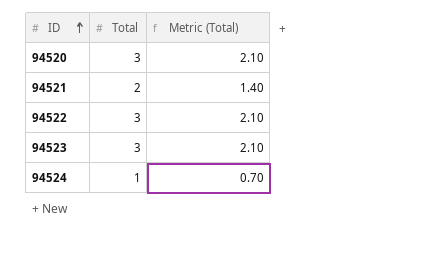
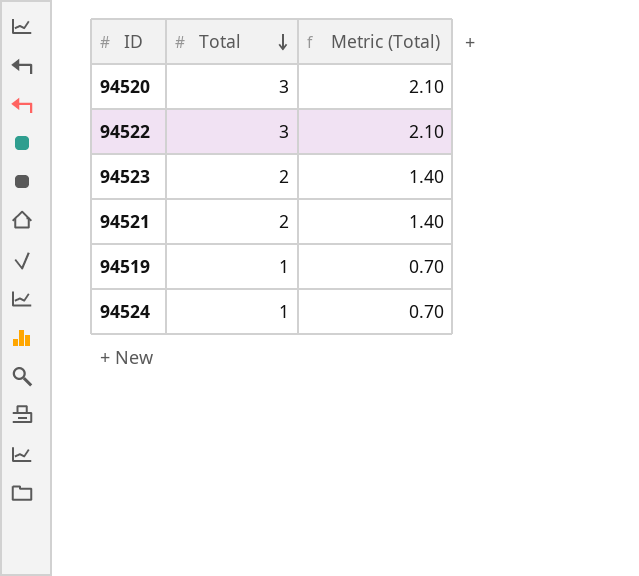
row order: ID ascending -> Total descending
94523 | Total: 3 -> 2
94523 | Metric (Total): 2.10 -> 1.40
row 94519: none -> 1 | 0.70

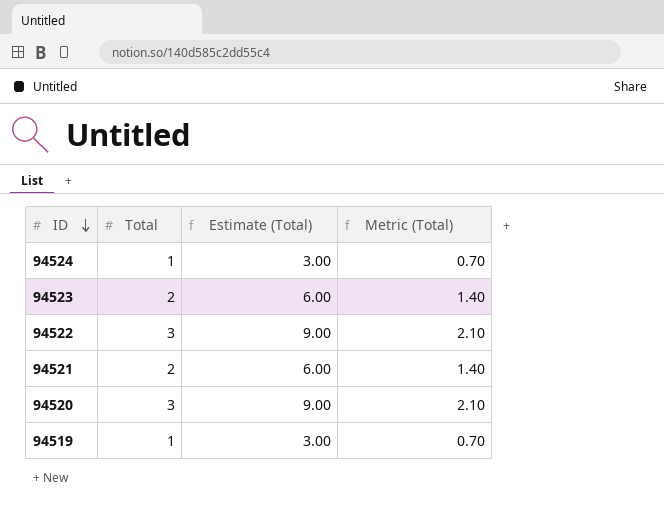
row order: Total descending -> ID descending
column Estimate (Total) | formula: none -> [Total] * 3

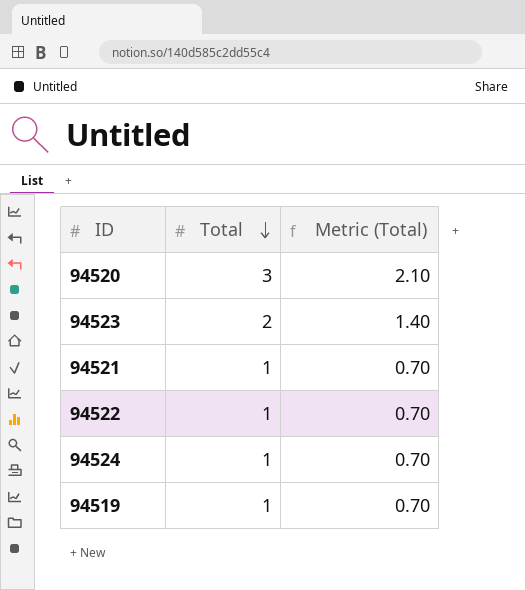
row order: ID descending -> Total descending
column Estimate (Total) | formula: [Total] * 3 -> none
94521 | Total: 2 -> 1
94521 | Metric (Total): 1.40 -> 0.70
94522 | Total: 3 -> 1
94522 | Metric (Total): 2.10 -> 0.70

